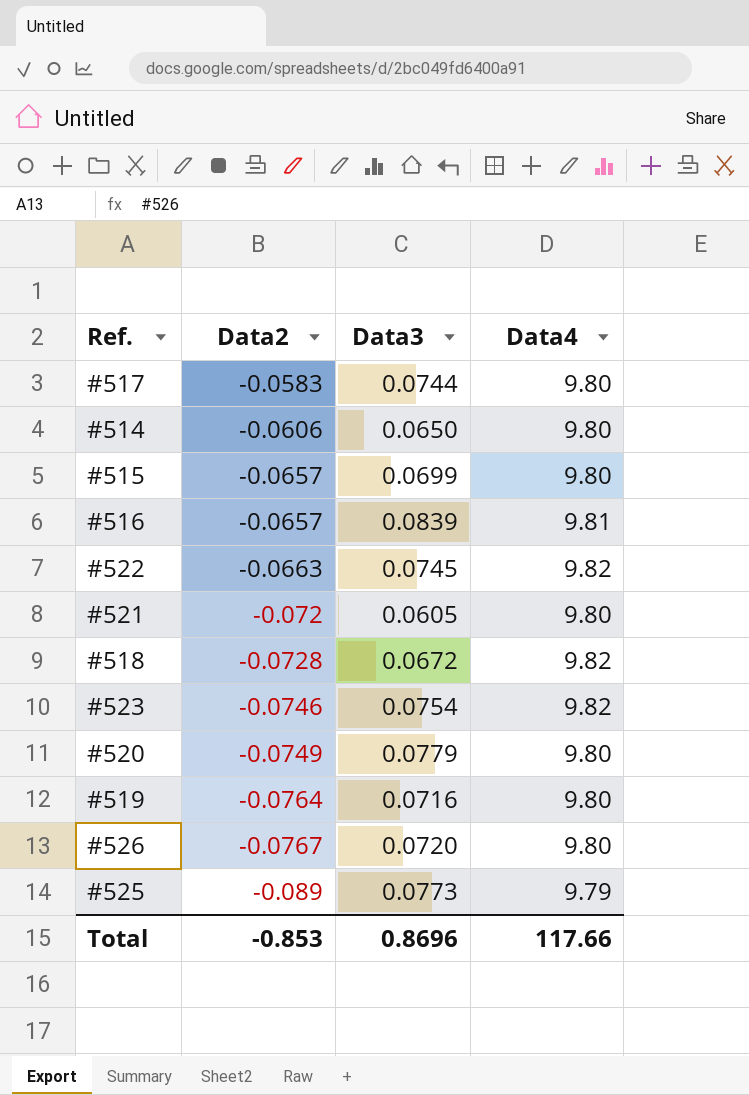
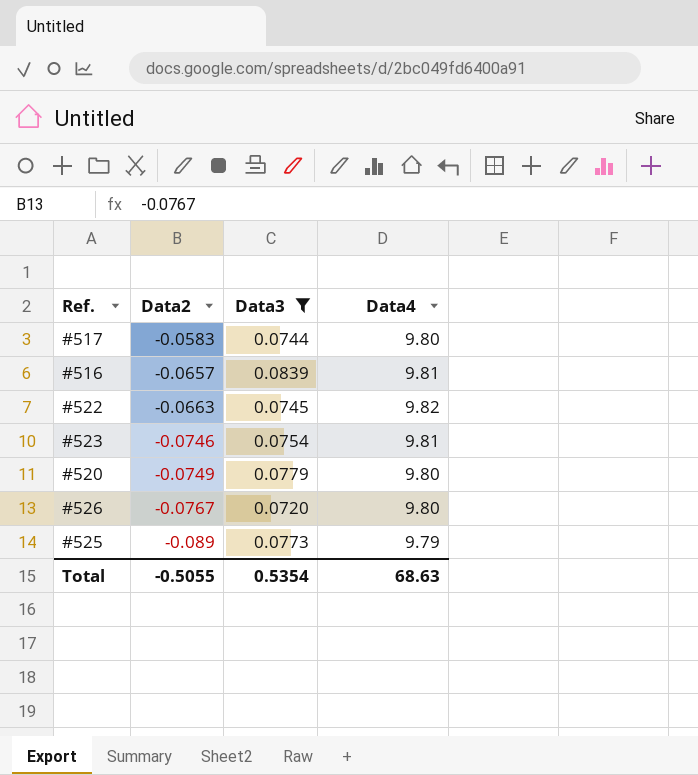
filter: none -> Data3 >= 0.0720
#523 | Data4: 9.82 -> 9.81
Total | Data2: -0.853 -> -0.5055
Total | Data3: 0.8696 -> 0.5354
Total | Data4: 117.66 -> 68.63

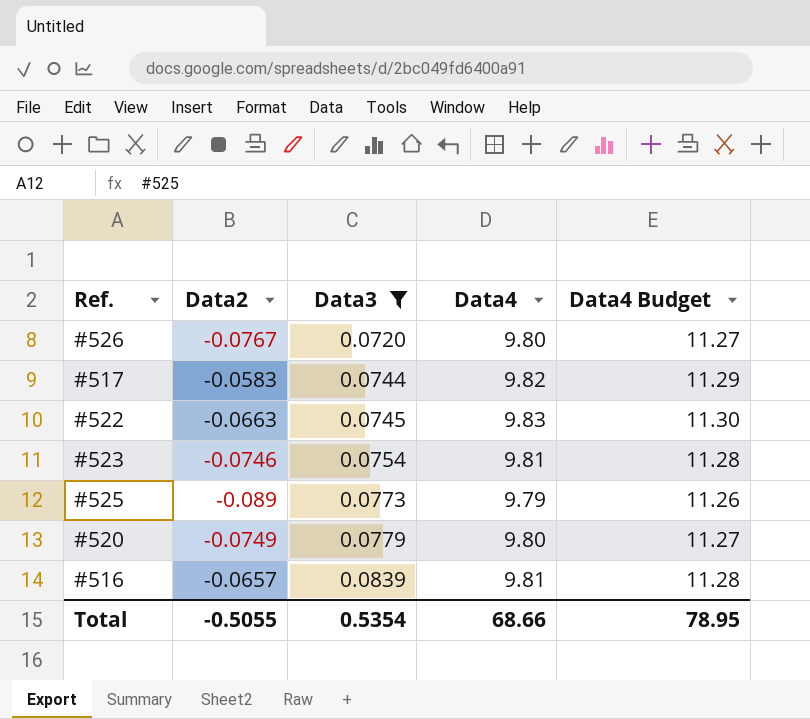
row order: Data2 descending -> Data3 ascending
column Data4 Budget | formula: none -> [Data4] * 1.15
#517 | Data4: 9.80 -> 9.82
#522 | Data4: 9.82 -> 9.83
Total | Data4: 68.63 -> 68.66

